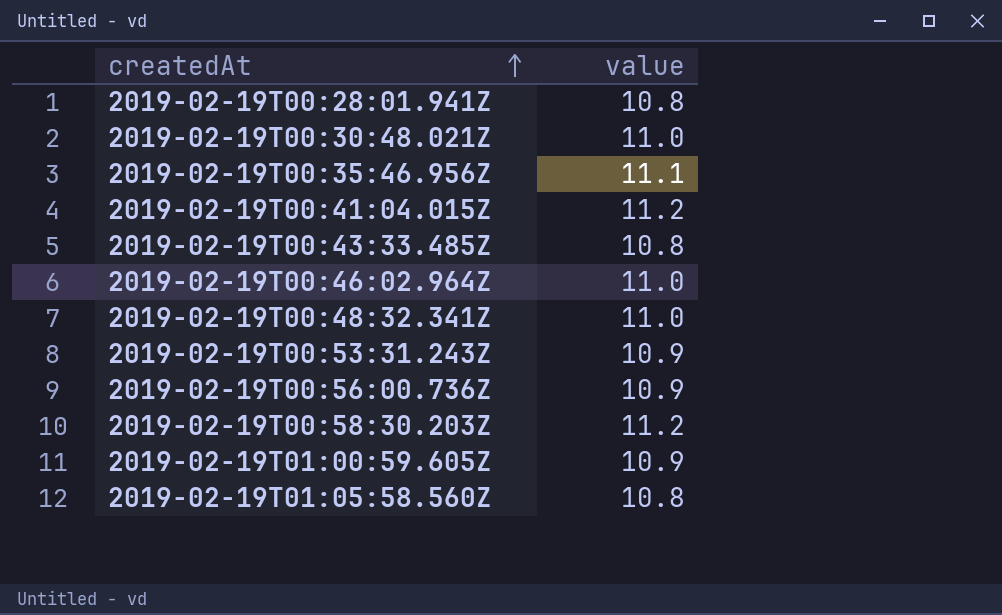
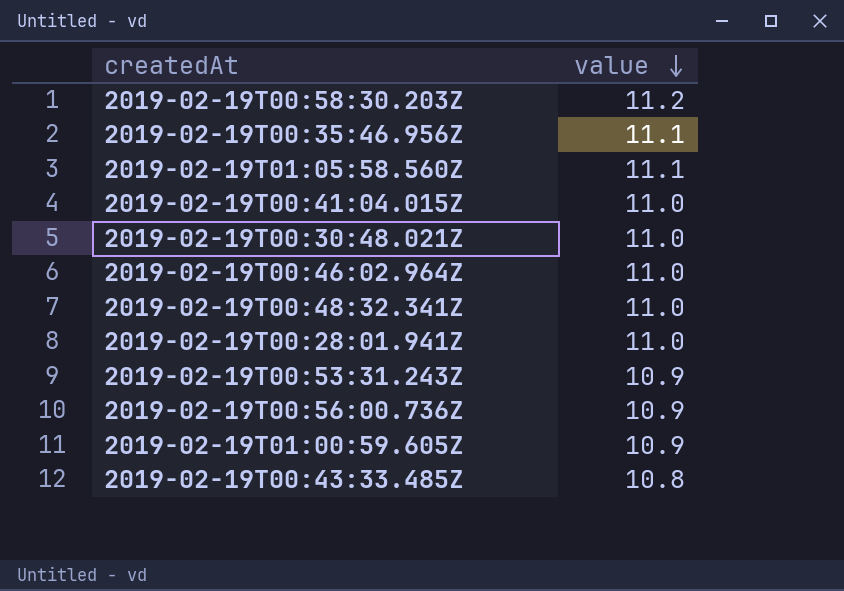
row order: createdAt ascending -> value descending
2019-02-19T01:05:58.560Z | value: 10.8 -> 11.1
2019-02-19T00:41:04.015Z | value: 11.2 -> 11.0
2019-02-19T00:28:01.941Z | value: 10.8 -> 11.0

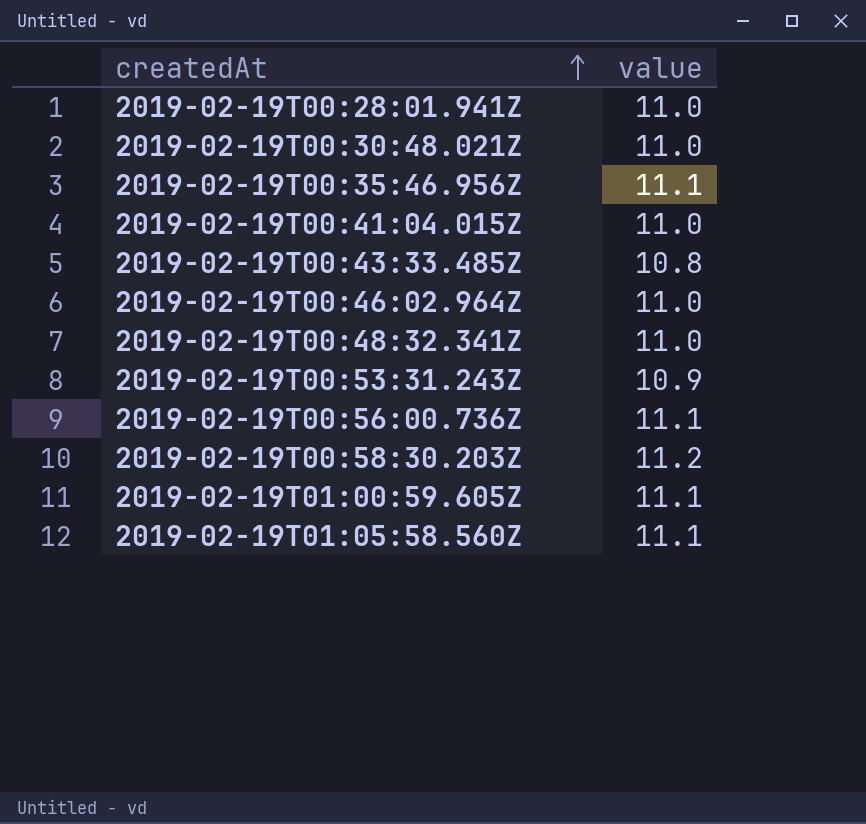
row order: value descending -> createdAt ascending
2019-02-19T00:56:00.736Z | value: 10.9 -> 11.1
2019-02-19T01:00:59.605Z | value: 10.9 -> 11.1

